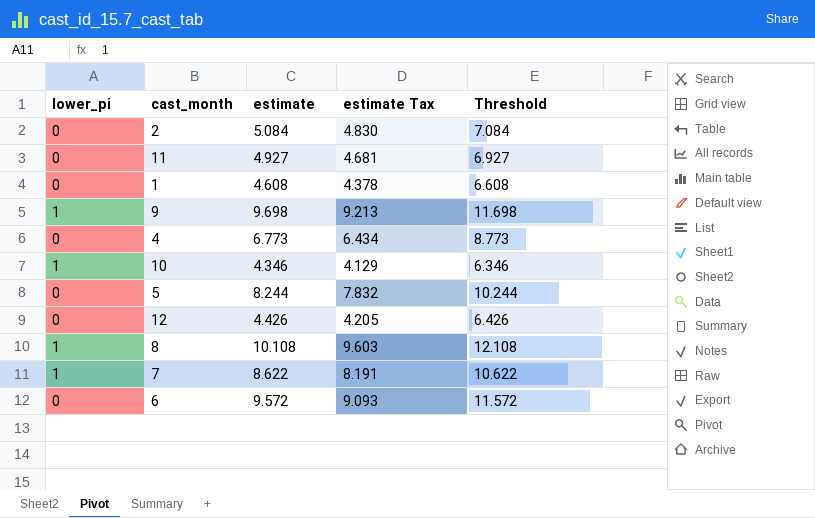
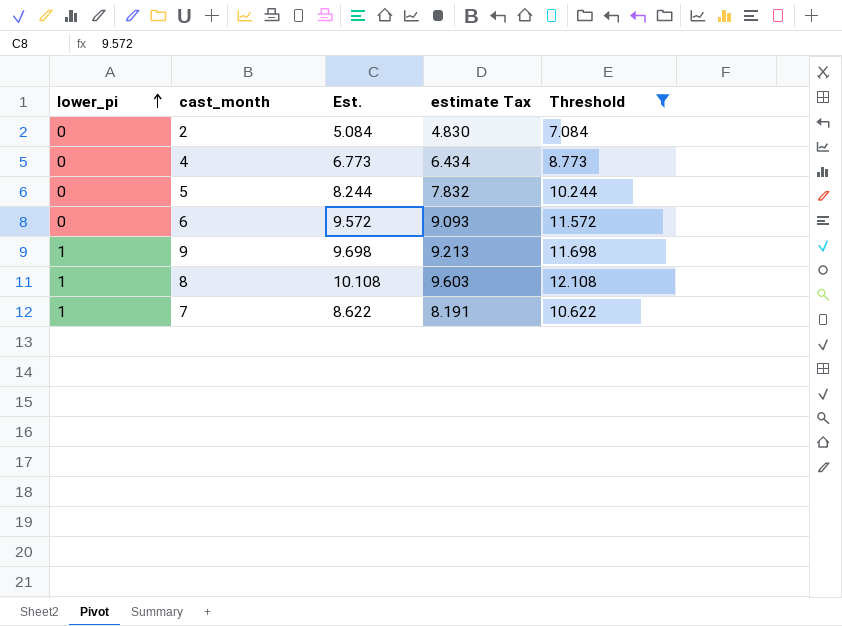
filter: none -> Threshold >= 7.084
row order: none -> lower_pi ascending
column name: estimate -> Est.

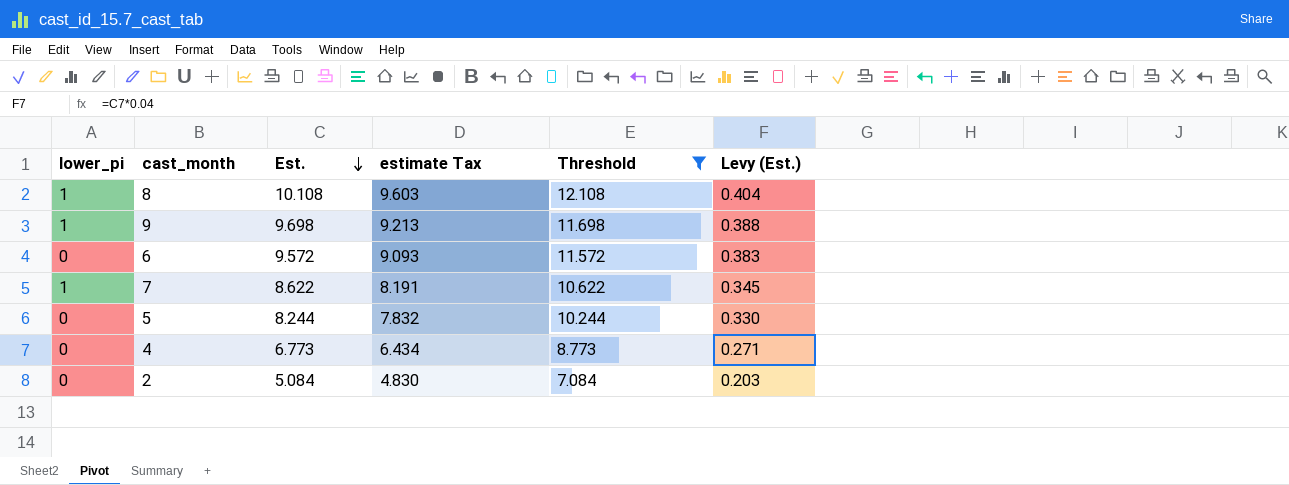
row order: lower_pi ascending -> Est. descending
column Levy (Est.) | formula: none -> [Est.] * 0.04

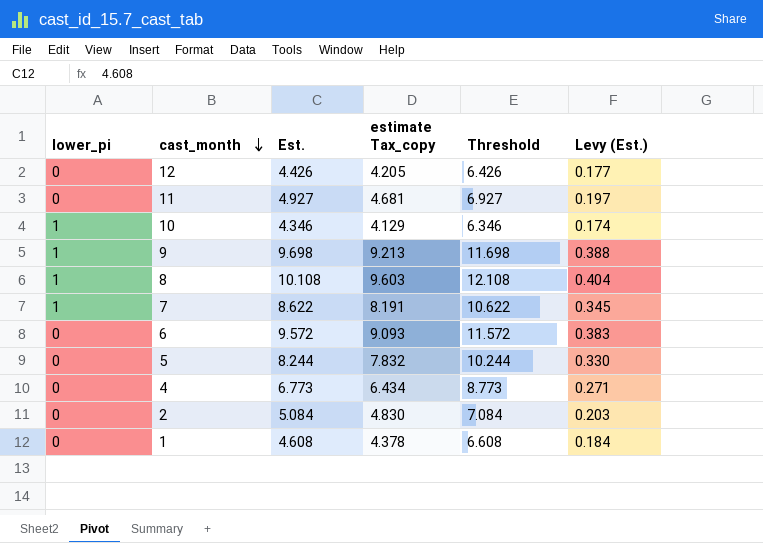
filter: Threshold >= 7.084 -> none
row order: Est. descending -> cast_month descending
column name: estimate Tax -> estimate Tax_copy

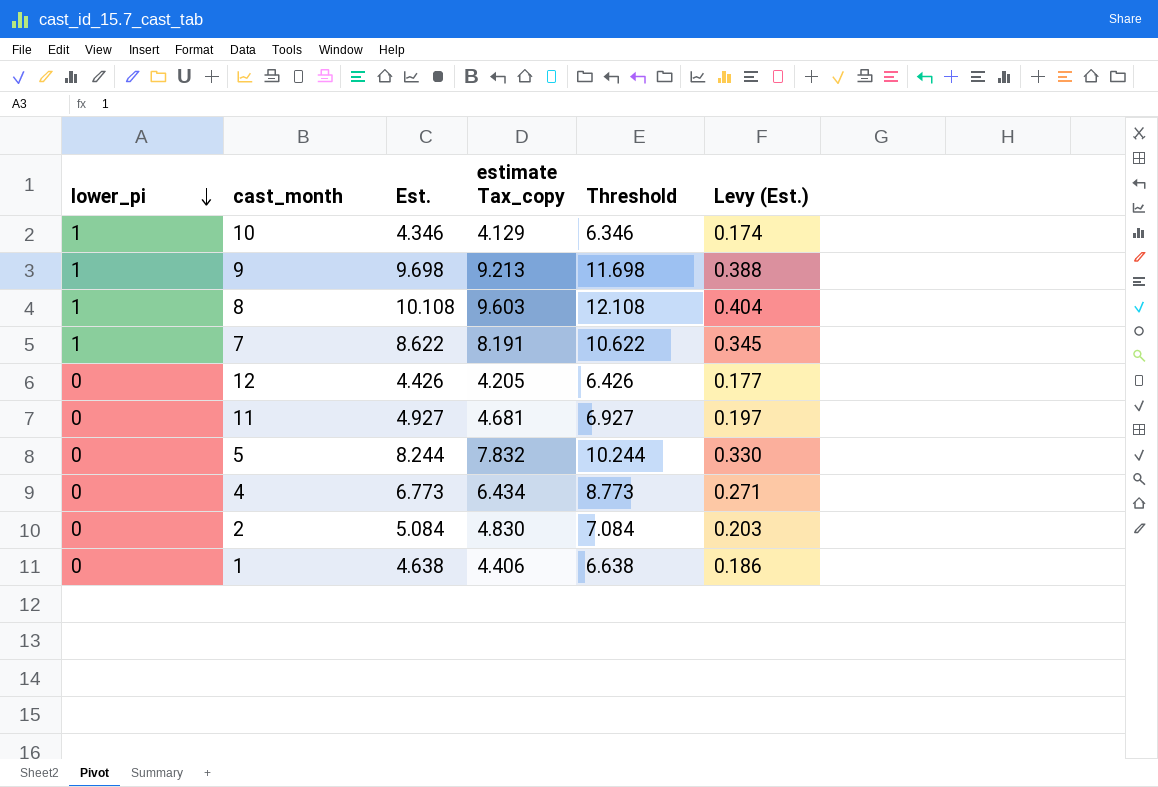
row order: cast_month descending -> lower_pi descending
row 6: 0 | 9.572 | 9.093 | 11.572 | 0.383 -> none
1 | Est.: 4.608 -> 4.638
1 | estimate Tax_copy: 4.378 -> 4.406
1 | Threshold: 6.608 -> 6.638
1 | Levy (Est.): 0.184 -> 0.186

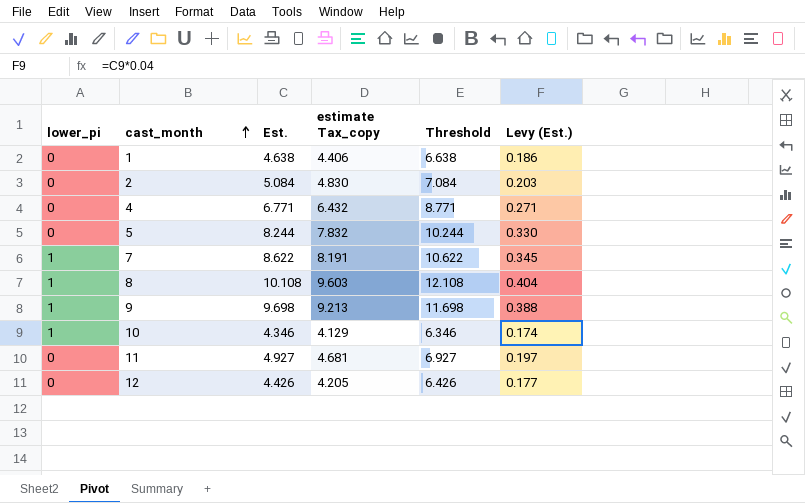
row order: lower_pi descending -> cast_month ascending
4 | Est.: 6.773 -> 6.771
4 | estimate Tax_copy: 6.434 -> 6.432
4 | Threshold: 8.773 -> 8.771

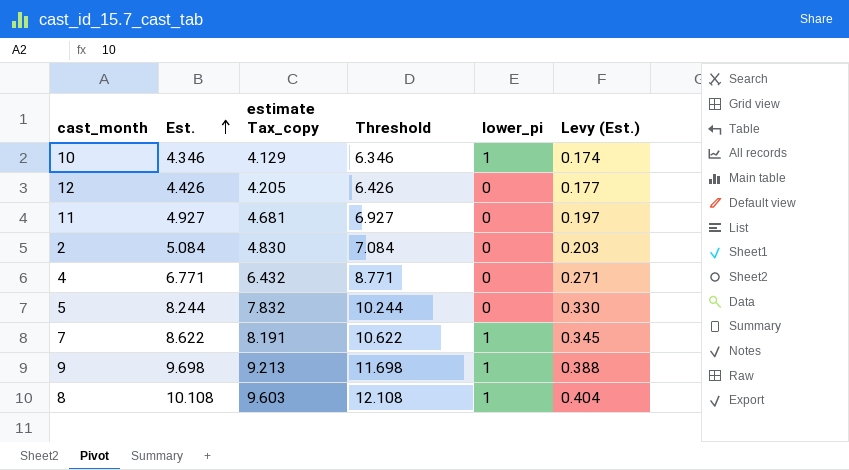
row order: cast_month ascending -> Est. ascending
column lower_pi | position: 1 -> 5
row 1: 0 | 4.638 | 4.406 | 6.638 | 0.186 -> none

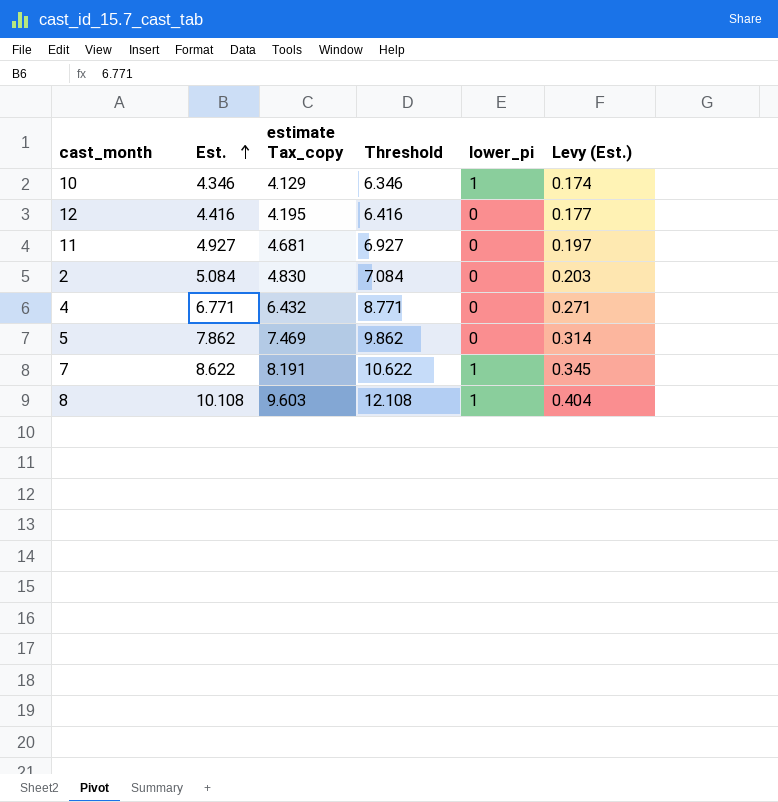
row 9: 9.698 | 9.213 | 11.698 | 1 | 0.388 -> none
12 | Est.: 4.426 -> 4.416
12 | estimate Tax_copy: 4.205 -> 4.195
12 | Threshold: 6.426 -> 6.416
5 | Est.: 8.244 -> 7.862
5 | estimate Tax_copy: 7.832 -> 7.469
5 | Threshold: 10.244 -> 9.862
5 | Levy (Est.): 0.330 -> 0.314

